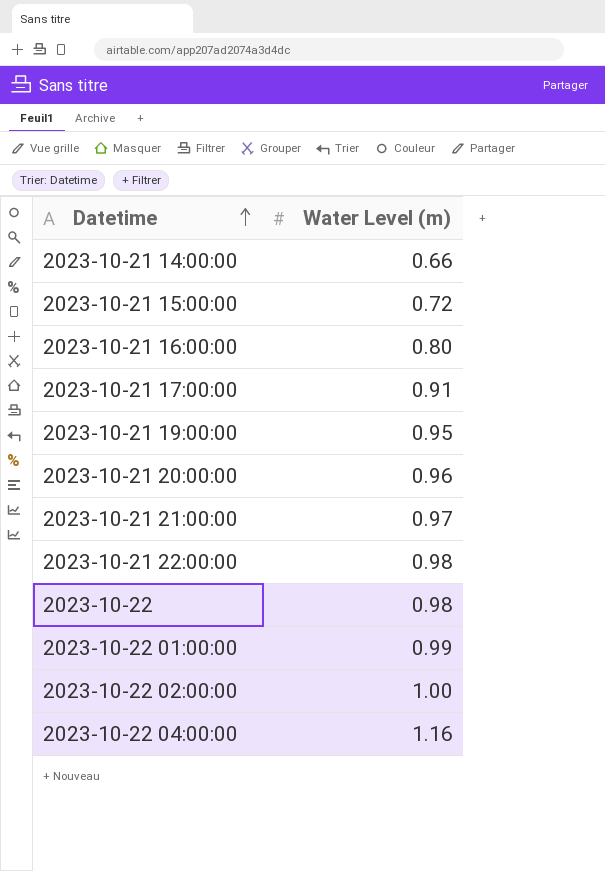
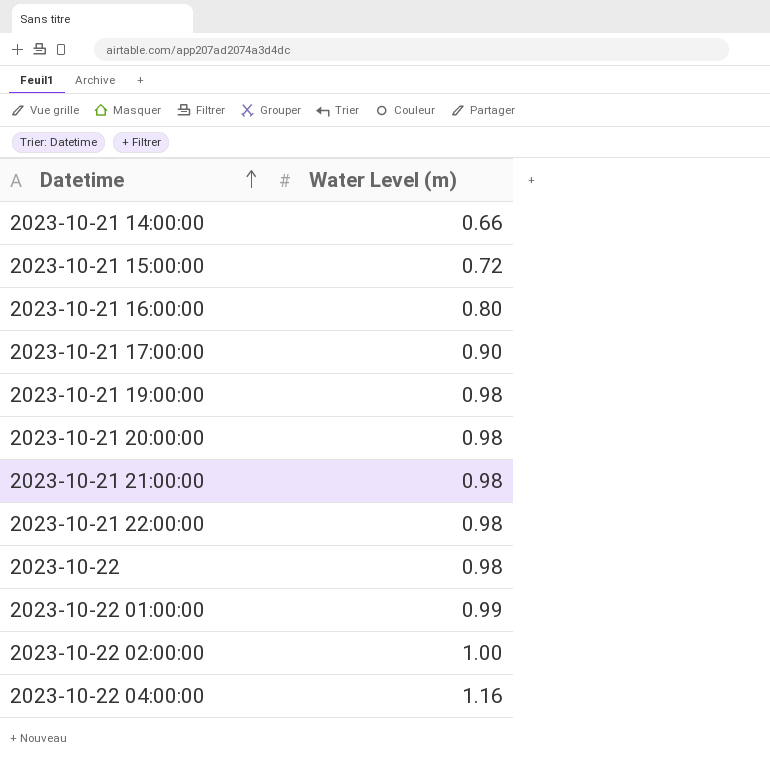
2023-10-21 17:00:00 | Water Level (m): 0.91 -> 0.90
2023-10-21 19:00:00 | Water Level (m): 0.95 -> 0.98
2023-10-21 20:00:00 | Water Level (m): 0.96 -> 0.98
2023-10-21 21:00:00 | Water Level (m): 0.97 -> 0.98

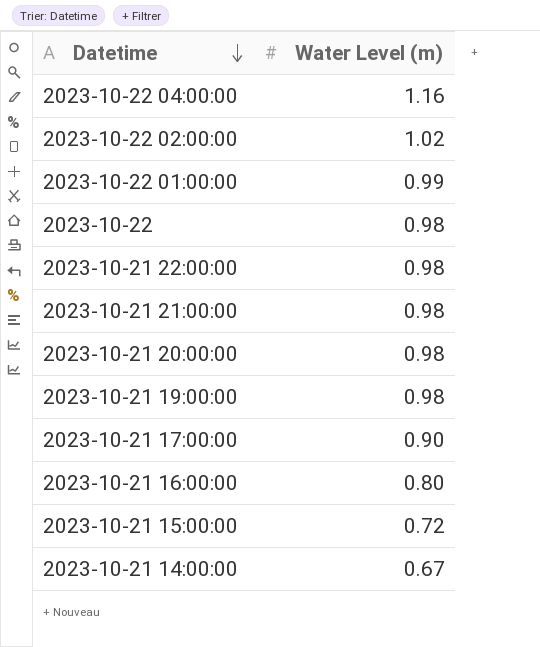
row order: Datetime ascending -> Datetime descending
2023-10-22 02:00:00 | Water Level (m): 1.00 -> 1.02
2023-10-21 14:00:00 | Water Level (m): 0.66 -> 0.67

